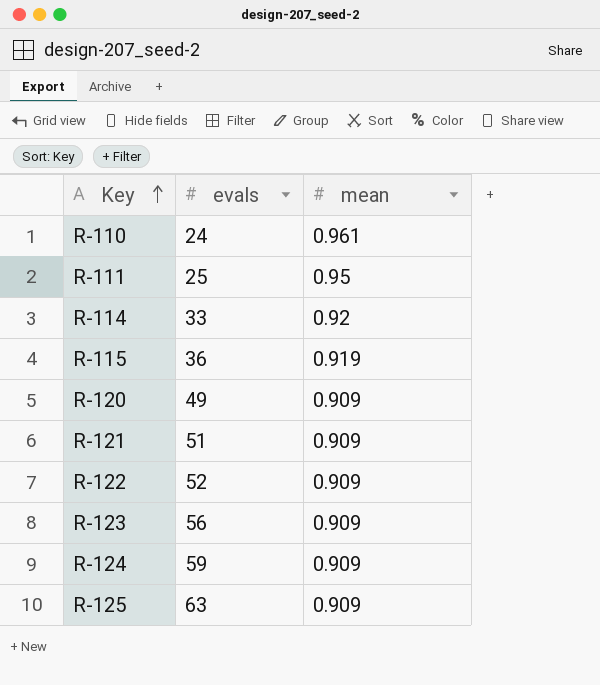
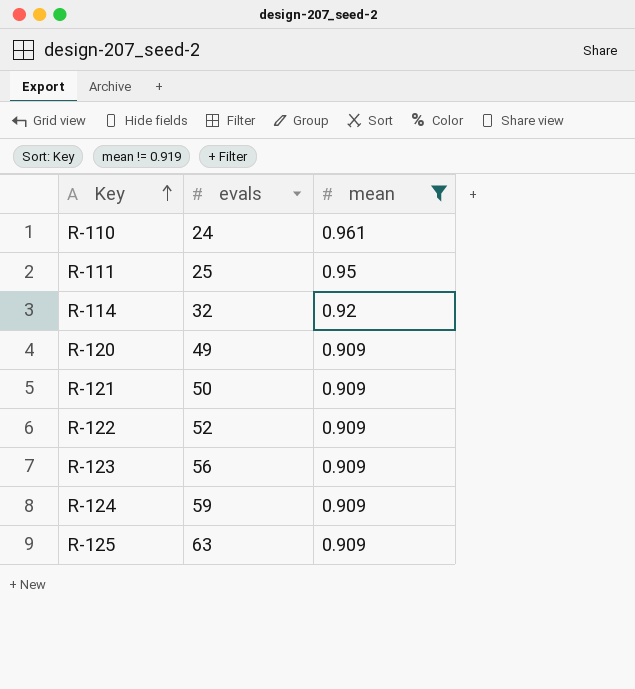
filter: none -> mean != 0.919
R-114 | evals: 33 -> 32
R-121 | evals: 51 -> 50

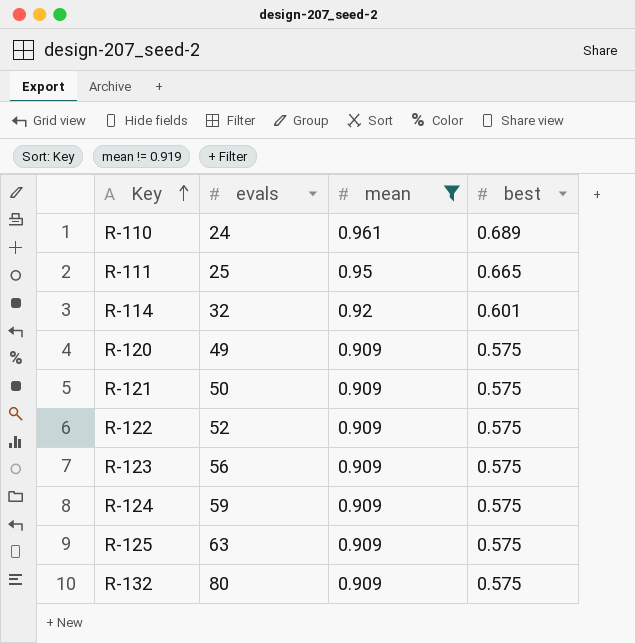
column best | position: none -> 4
row R-132: none -> 80 | 0.909 | 0.575

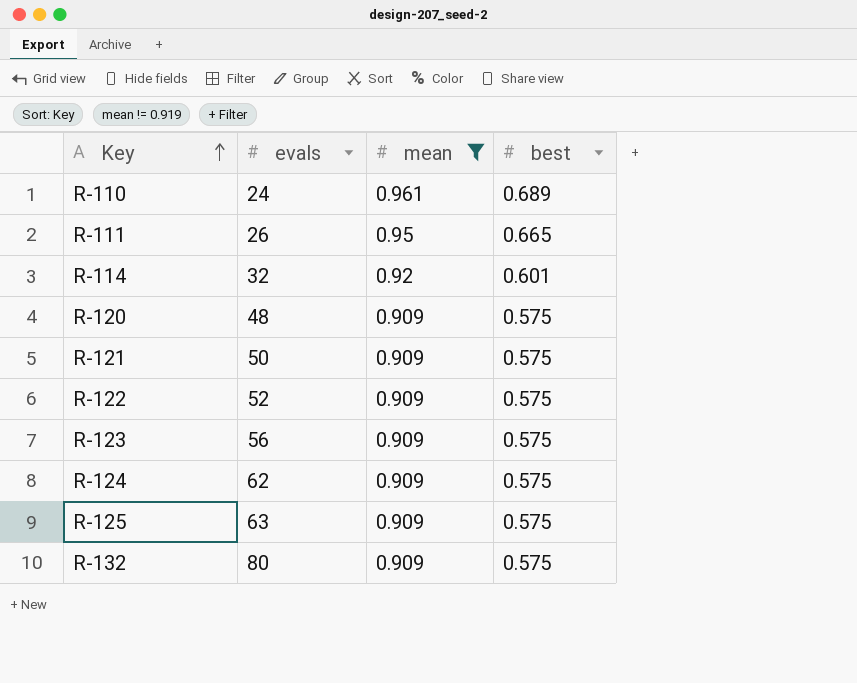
R-111 | evals: 25 -> 26
R-120 | evals: 49 -> 48
R-124 | evals: 59 -> 62

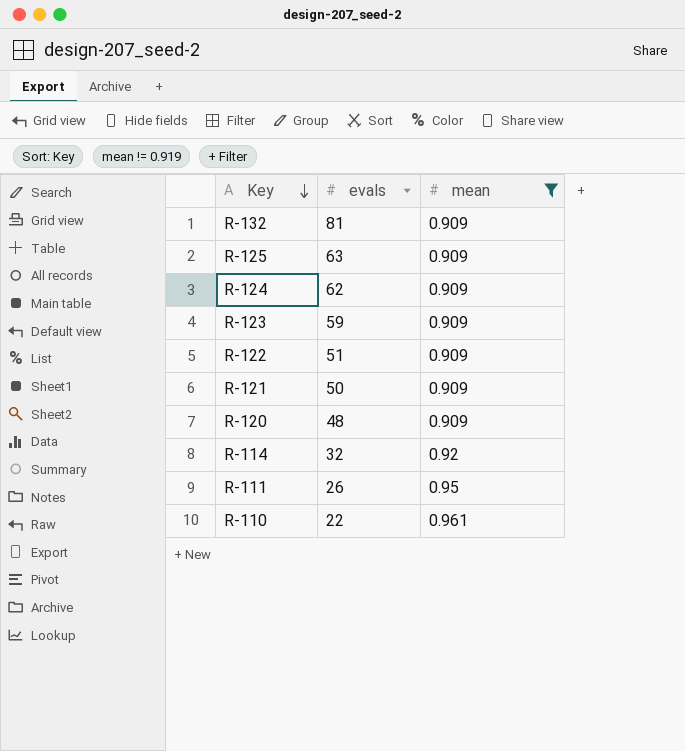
row order: Key ascending -> Key descending
column best | position: 4 -> none
R-132 | evals: 80 -> 81
R-123 | evals: 56 -> 59
R-122 | evals: 52 -> 51
R-110 | evals: 24 -> 22

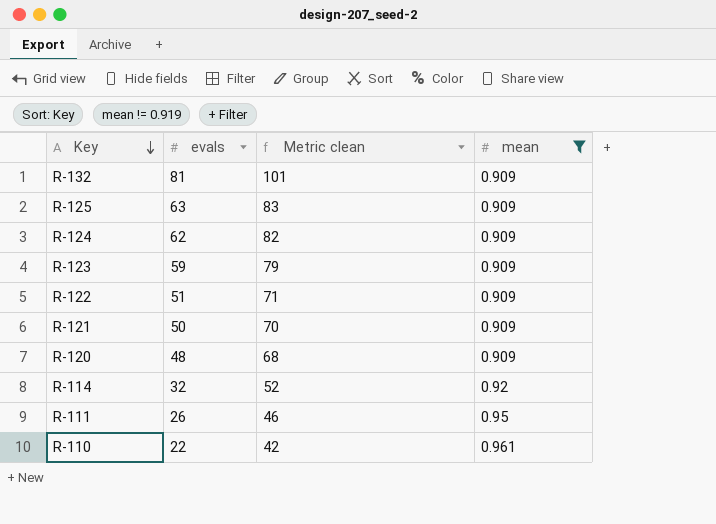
column Metric clean | formula: none -> [evals] + 20

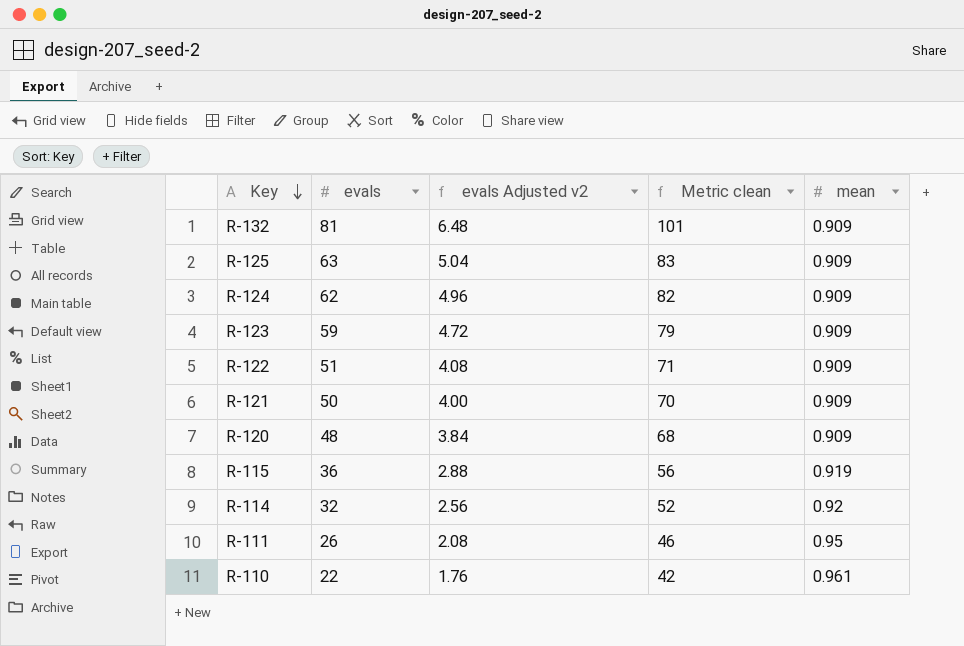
filter: mean != 0.919 -> none
column evals Adjusted v2 | formula: none -> [evals] * 0.08

